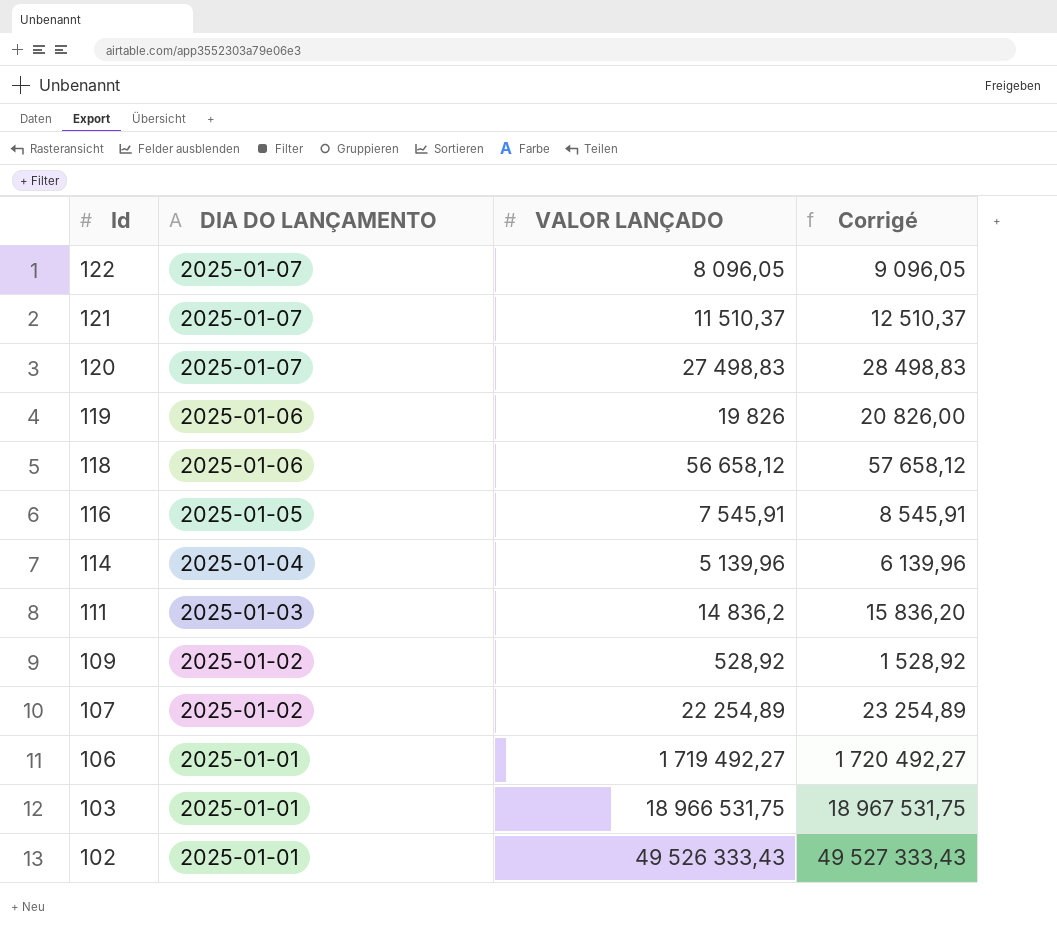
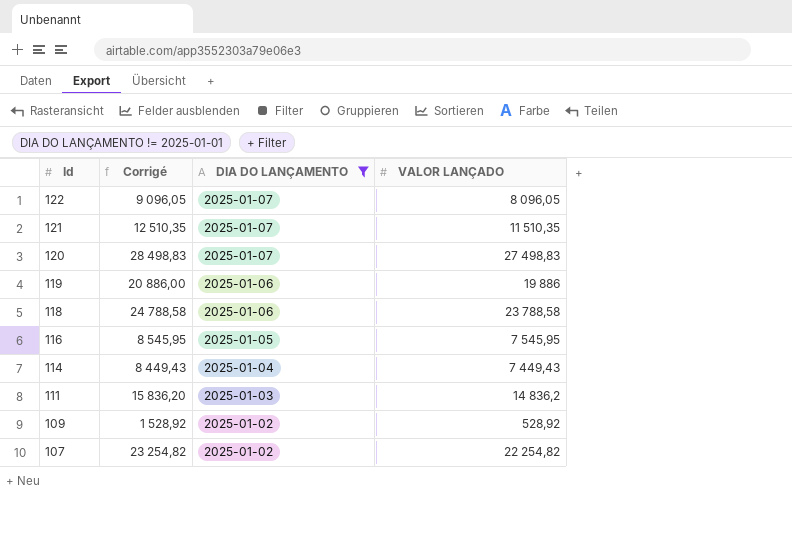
filter: none -> DIA DO LANÇAMENTO != 2025-01-01
column Corrigé | position: 4 -> 2
121 | Corrigé: 12 510,37 -> 12 510,35
121 | VALOR LANÇADO: 11 510,37 -> 11 510,35
119 | Corrigé: 20 826,00 -> 20 886,00
119 | VALOR LANÇADO: 19 826 -> 19 886
118 | Corrigé: 57 658,12 -> 24 788,58
118 | VALOR LANÇADO: 56 658,12 -> 23 788,58
116 | Corrigé: 8 545,91 -> 8 545,95
116 | VALOR LANÇADO: 7 545,91 -> 7 545,95
114 | Corrigé: 6 139,96 -> 8 449,43
114 | VALOR LANÇADO: 5 139,96 -> 7 449,43
107 | Corrigé: 23 254,89 -> 23 254,82
107 | VALOR LANÇADO: 22 254,89 -> 22 254,82

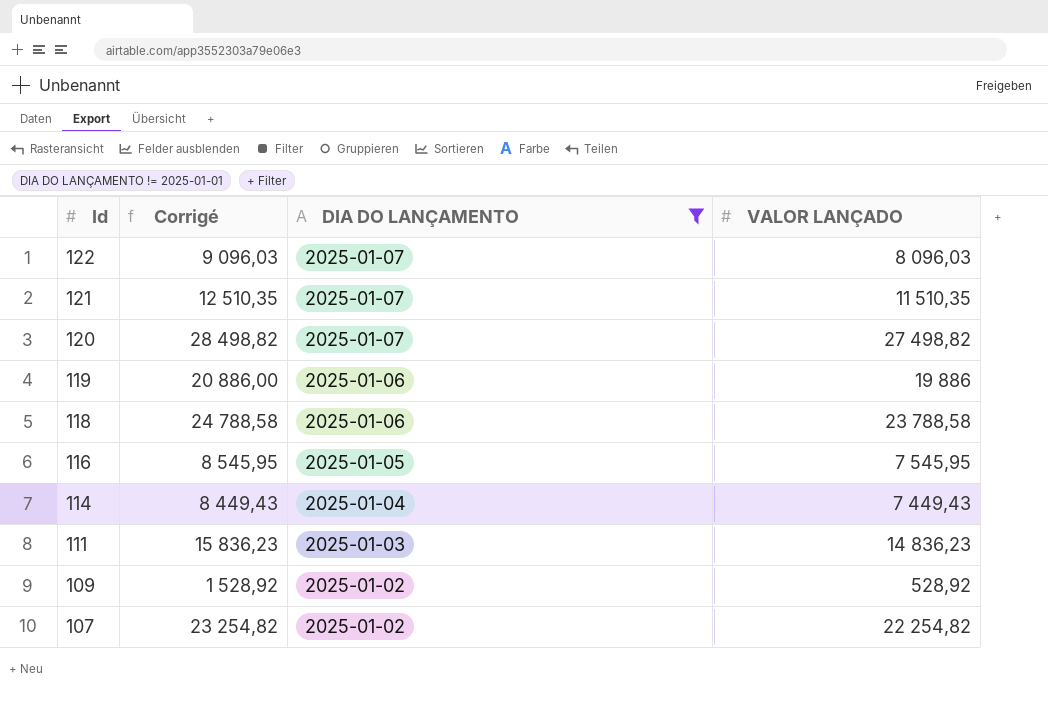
122 | Corrigé: 9 096,05 -> 9 096,03
122 | VALOR LANÇADO: 8 096,05 -> 8 096,03
120 | Corrigé: 28 498,83 -> 28 498,82
120 | VALOR LANÇADO: 27 498,83 -> 27 498,82
111 | Corrigé: 15 836,20 -> 15 836,23
111 | VALOR LANÇADO: 14 836,2 -> 14 836,23

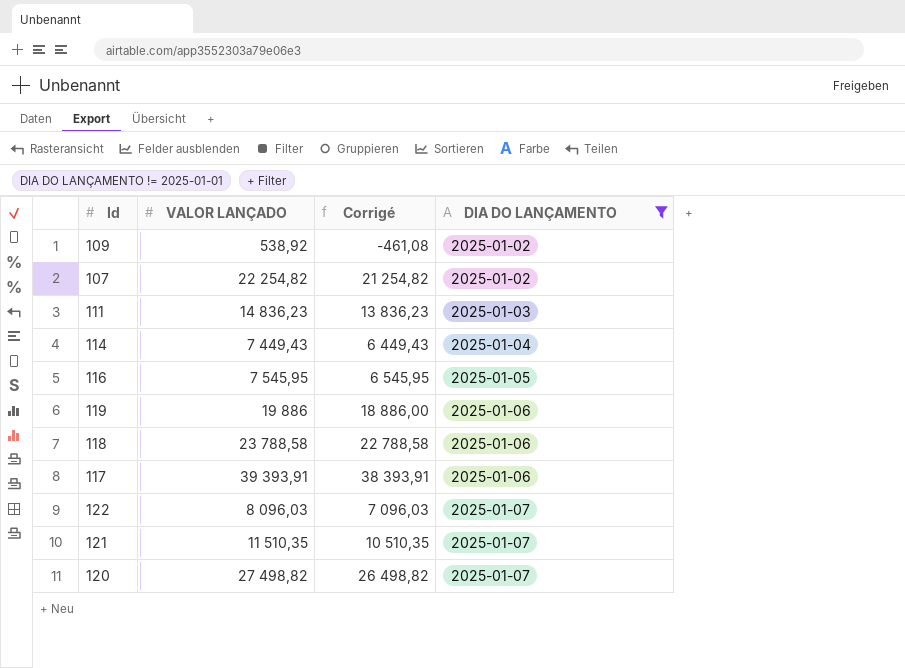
row order: Id descending -> DIA DO LANÇAMENTO ascending
column VALOR LANÇADO | position: 4 -> 2
column Corrigé | formula: [VALOR LANÇADO] + 1000 -> [VALOR LANÇADO] - 1000
109 | VALOR LANÇADO: 528,92 -> 538,92
row 117: none -> 39 393,91 | 38 393,91 | 2025-01-06

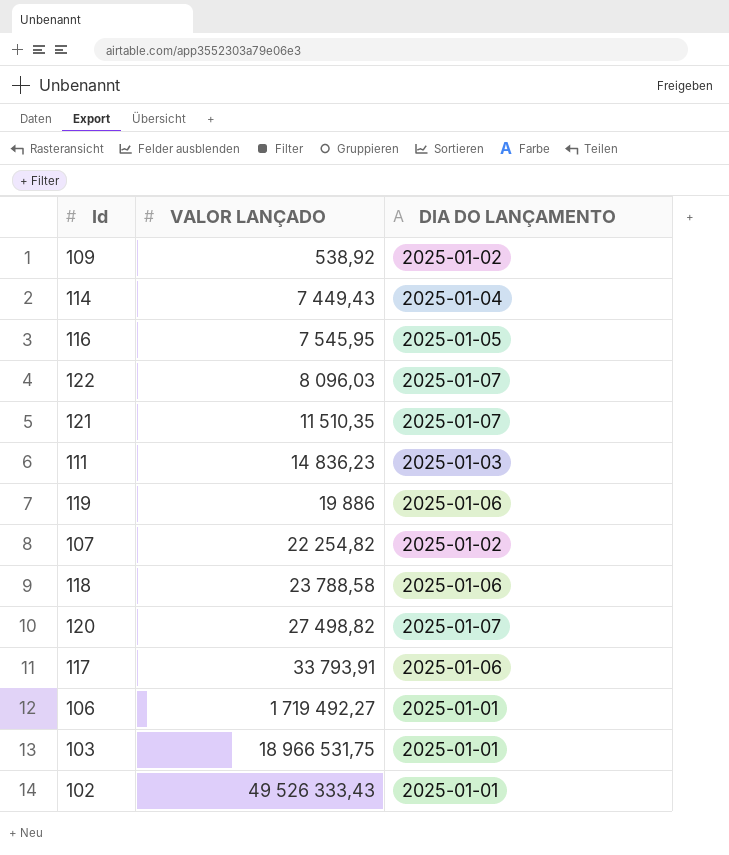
filter: DIA DO LANÇAMENTO != 2025-01-01 -> none
row order: DIA DO LANÇAMENTO ascending -> VALOR LANÇADO ascending
column Corrigé | formula: [VALOR LANÇADO] - 1000 -> none
117 | VALOR LANÇADO: 39 393,91 -> 33 793,91

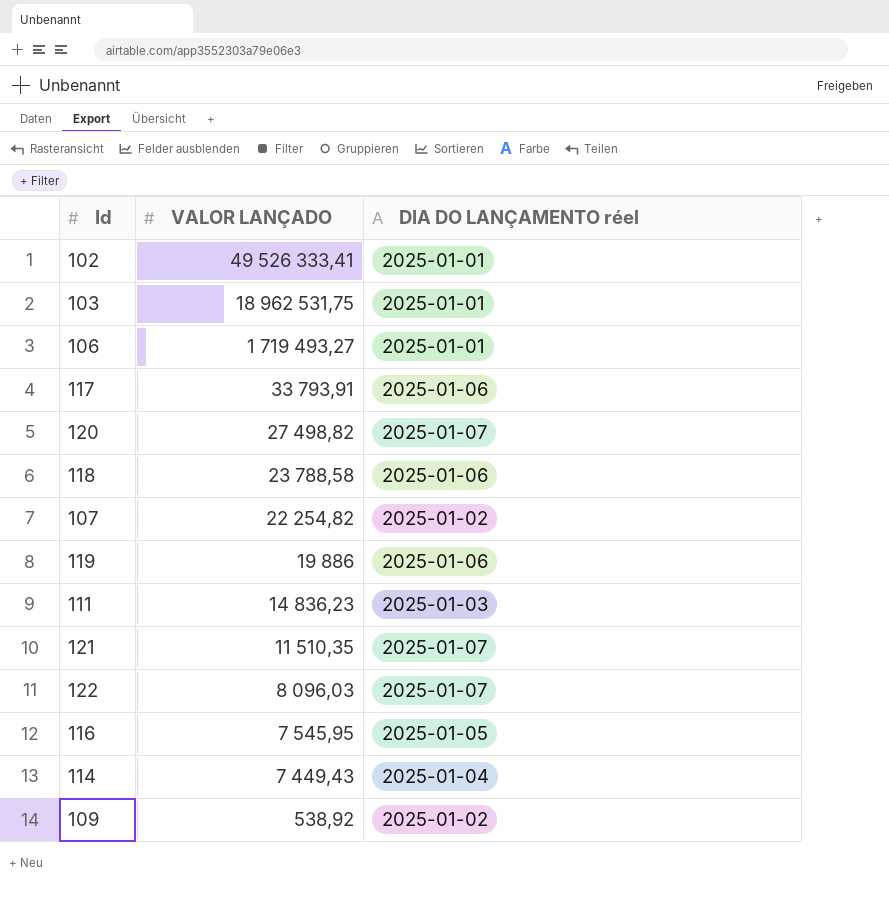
row order: VALOR LANÇADO ascending -> VALOR LANÇADO descending
column name: DIA DO LANÇAMENTO -> DIA DO LANÇAMENTO réel
102 | VALOR LANÇADO: 49 526 333,43 -> 49 526 333,41
103 | VALOR LANÇADO: 18 966 531,75 -> 18 962 531,75
106 | VALOR LANÇADO: 1 719 492,27 -> 1 719 493,27

